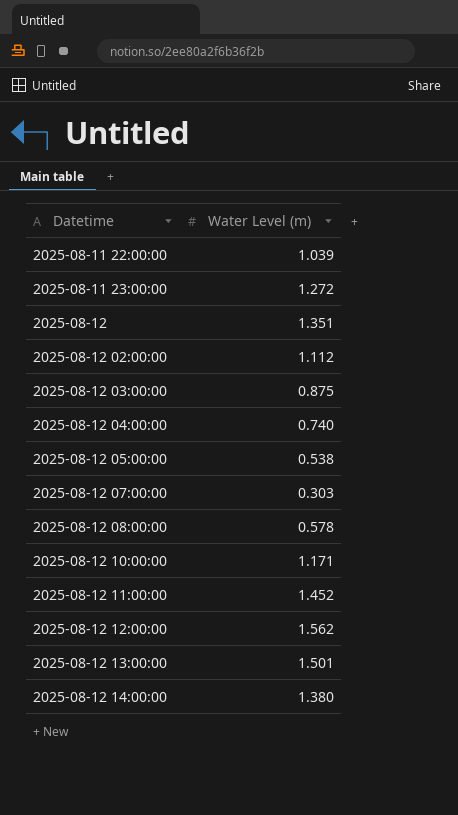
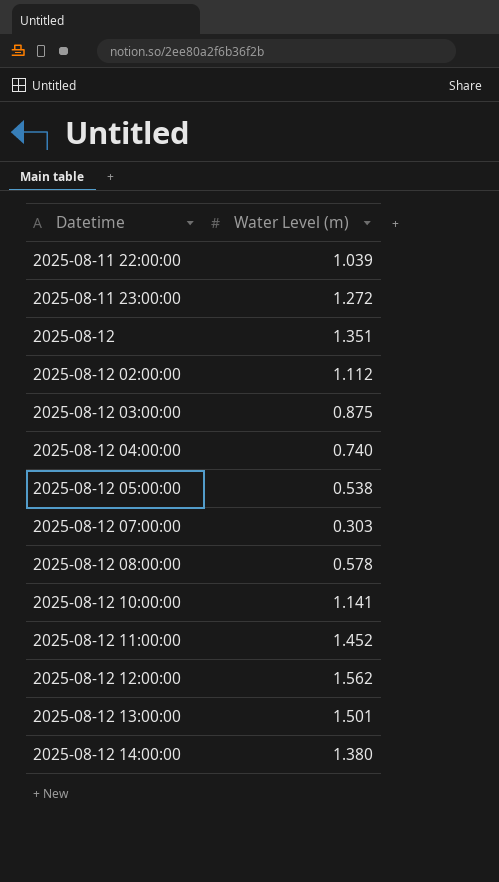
2025-08-12 10:00:00 | Water Level (m): 1.171 -> 1.141

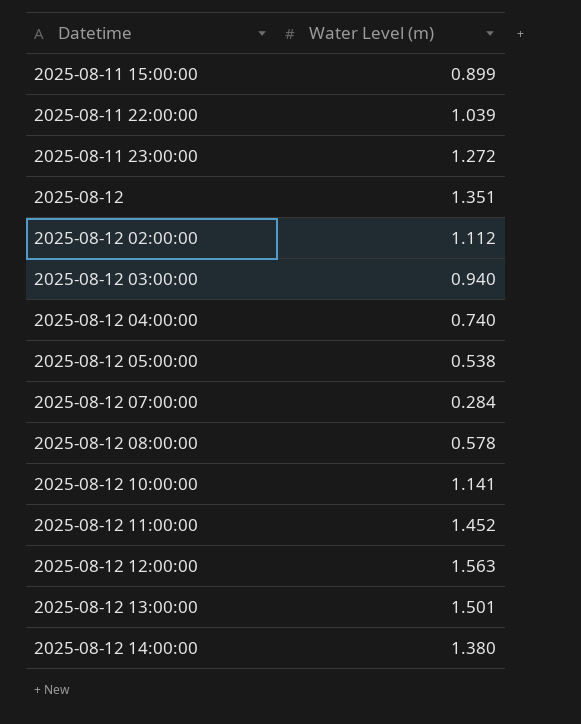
row 2025-08-11 15:00:00: none -> 0.899
2025-08-12 03:00:00 | Water Level (m): 0.875 -> 0.940
2025-08-12 07:00:00 | Water Level (m): 0.303 -> 0.284
2025-08-12 12:00:00 | Water Level (m): 1.562 -> 1.563

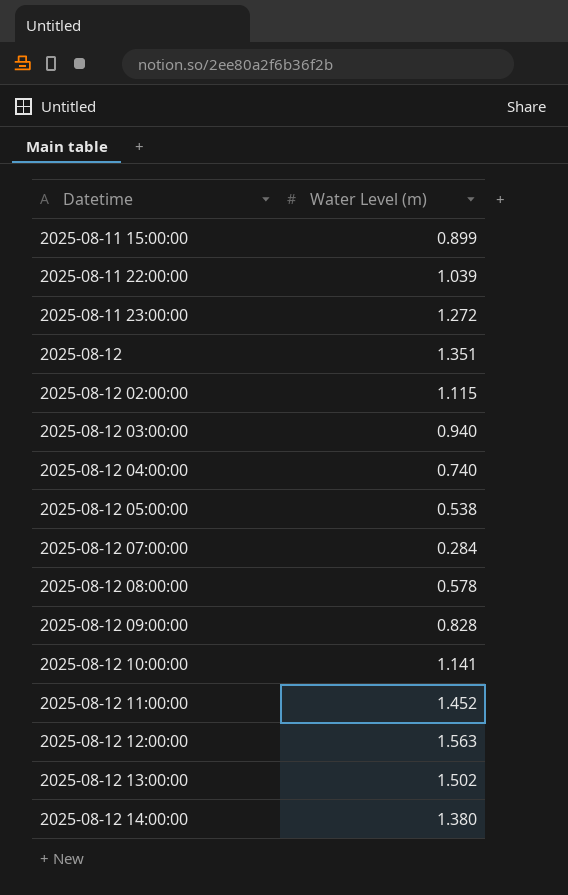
2025-08-12 02:00:00 | Water Level (m): 1.112 -> 1.115
row 2025-08-12 09:00:00: none -> 0.828
2025-08-12 13:00:00 | Water Level (m): 1.501 -> 1.502

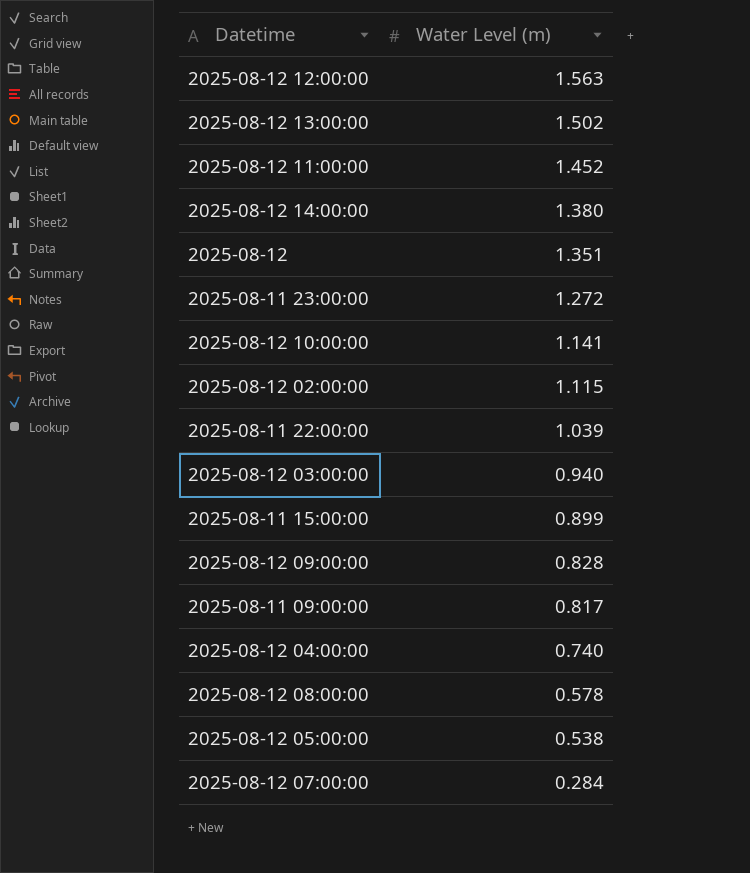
row order: Datetime ascending -> Water Level (m) descending
row 2025-08-11 09:00:00: none -> 0.817

